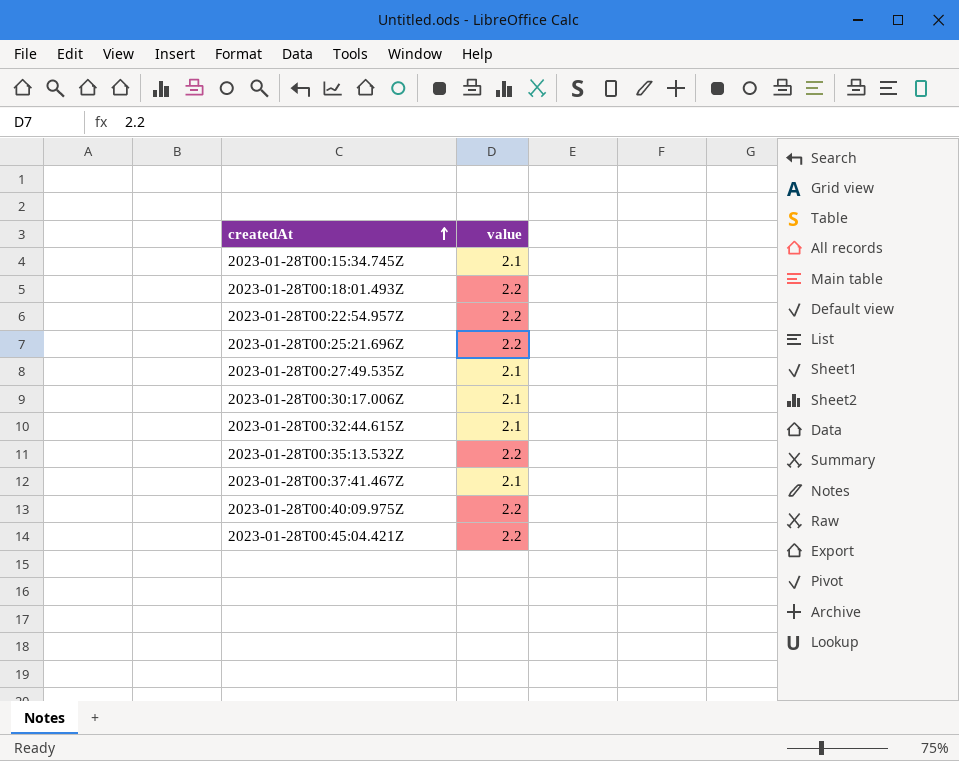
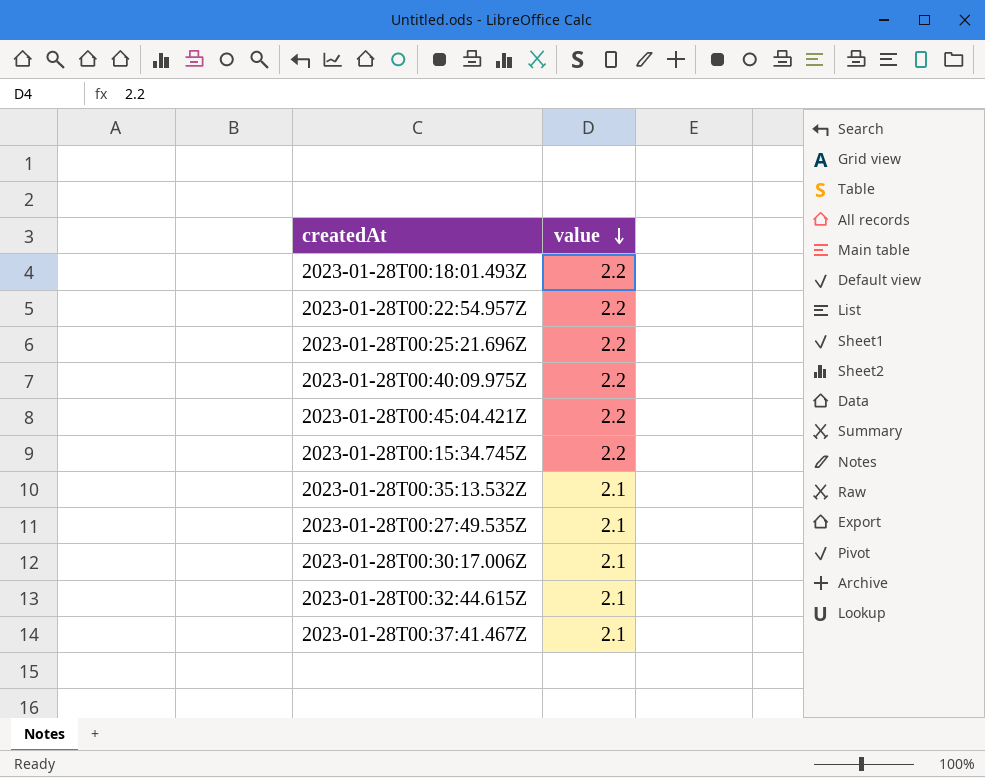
row order: createdAt ascending -> value descending
2023-01-28T00:15:34.745Z | value: 2.1 -> 2.2
2023-01-28T00:35:13.532Z | value: 2.2 -> 2.1

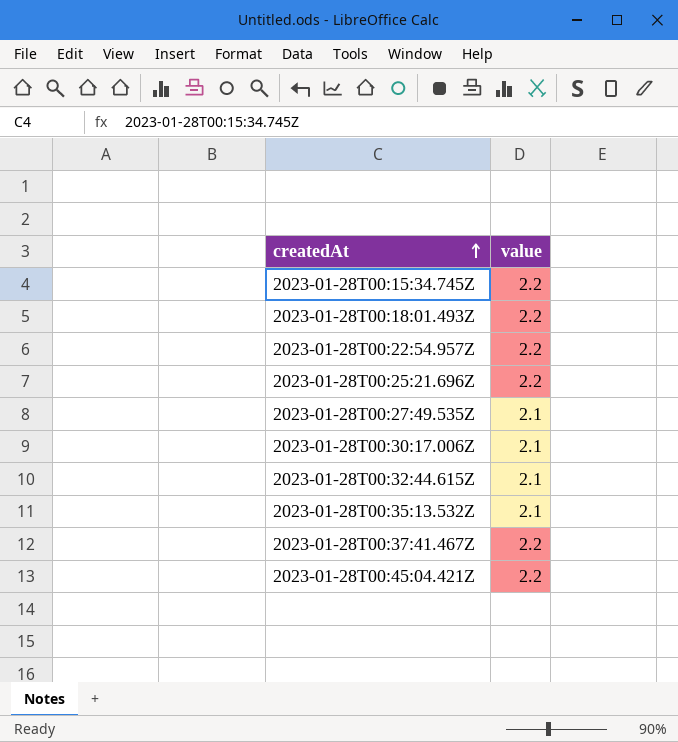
row order: value descending -> createdAt ascending
row 2023-01-28T00:40:09.975Z: 2.2 -> none
2023-01-28T00:37:41.467Z | value: 2.1 -> 2.2

